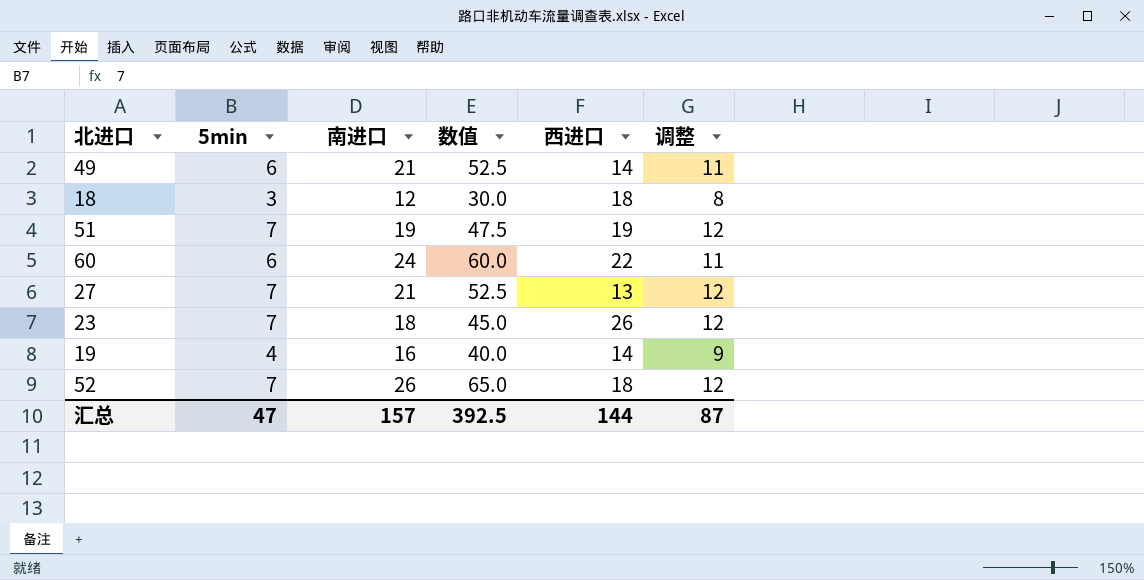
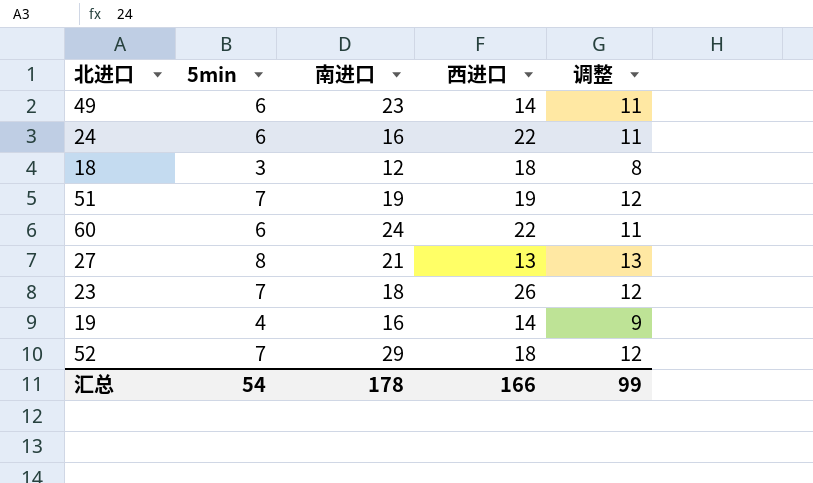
column 数值 | formula: [南进口] * 2.5 -> none
49 | 南进口: 21 -> 23
row 24: none -> 6 | 16 | 22 | 11
27 | 5min: 7 -> 8
27 | 调整: 12 -> 13
52 | 南进口: 26 -> 29
汇总 | 5min: 47 -> 54
汇总 | 南进口: 157 -> 178
汇总 | 西进口: 144 -> 166
汇总 | 调整: 87 -> 99

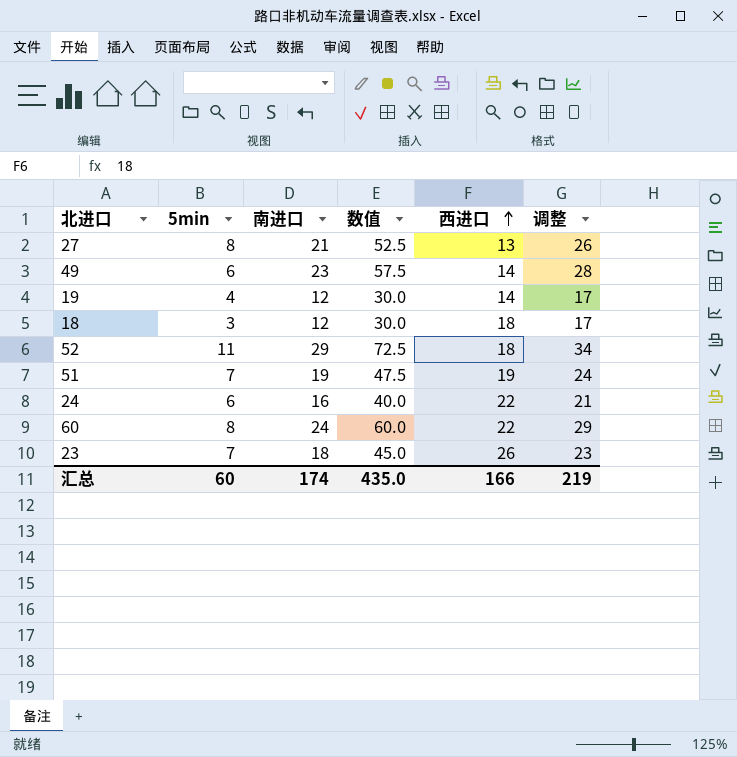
row order: none -> 西进口 ascending
column 数值 | formula: none -> [南进口] * 2.5
column 调整 | formula: [5min] + 5 -> [南进口] + 5
19 | 南进口: 16 -> 12
52 | 5min: 7 -> 11
60 | 5min: 6 -> 8
汇总 | 5min: 54 -> 60
汇总 | 南进口: 178 -> 174
汇总 | 调整: 99 -> 219

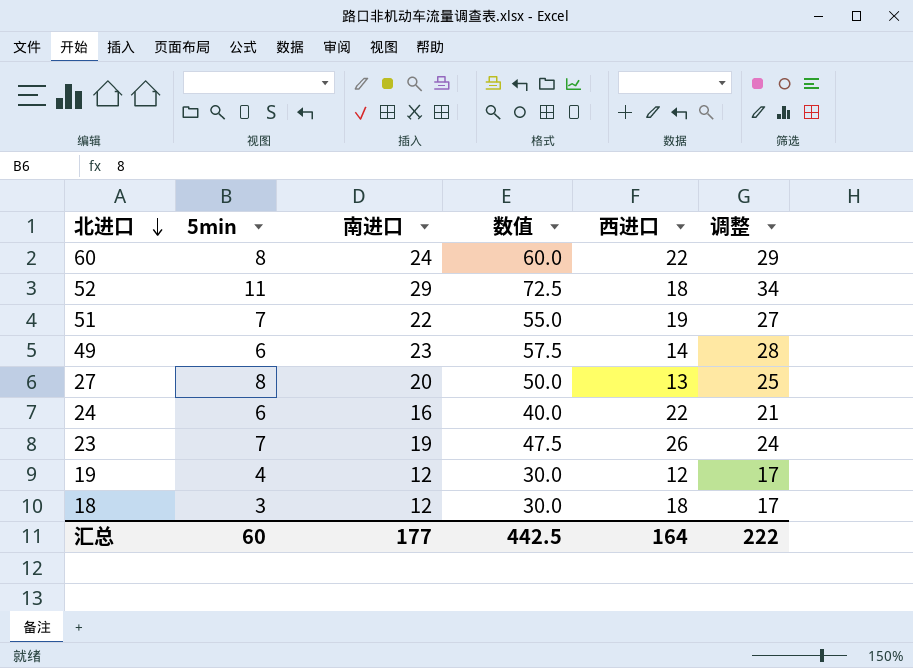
row order: 西进口 ascending -> 北进口 descending
51 | 南进口: 19 -> 22
51 | 数值: 47.5 -> 55.0
51 | 调整: 24 -> 27
27 | 南进口: 21 -> 20
27 | 数值: 52.5 -> 50.0
27 | 调整: 26 -> 25
23 | 南进口: 18 -> 19
23 | 数值: 45.0 -> 47.5
23 | 调整: 23 -> 24
19 | 西进口: 14 -> 12
汇总 | 南进口: 174 -> 177
汇总 | 数值: 435.0 -> 442.5
汇总 | 西进口: 166 -> 164
汇总 | 调整: 219 -> 222

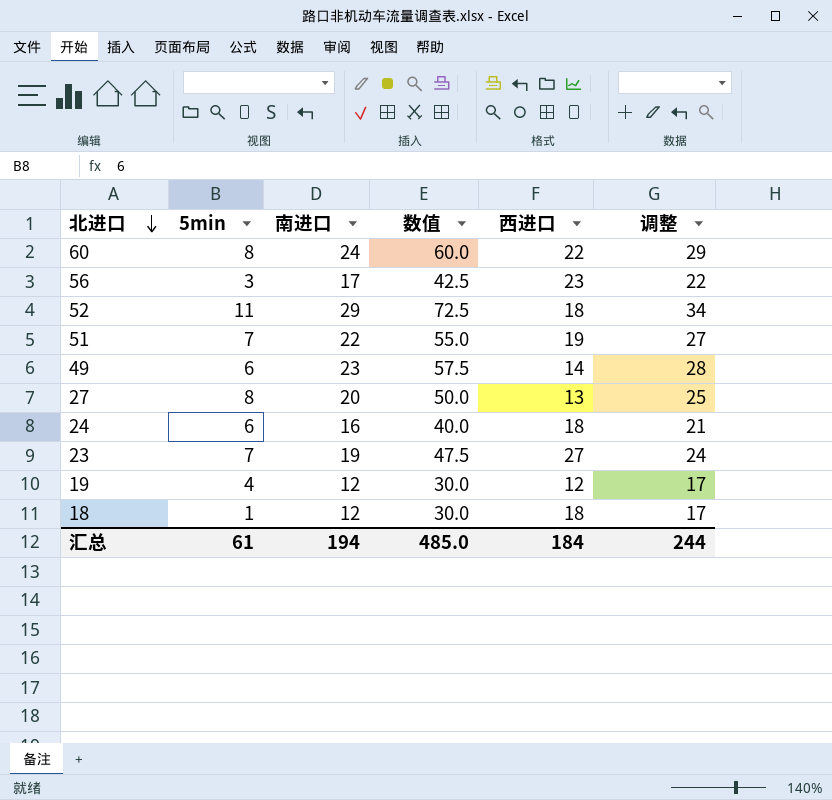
row 56: none -> 3 | 17 | 42.5 | 23 | 22
24 | 西进口: 22 -> 18
23 | 西进口: 26 -> 27
18 | 5min: 3 -> 1
汇总 | 5min: 60 -> 61
汇总 | 南进口: 177 -> 194
汇总 | 数值: 442.5 -> 485.0
汇总 | 西进口: 164 -> 184
汇总 | 调整: 222 -> 244

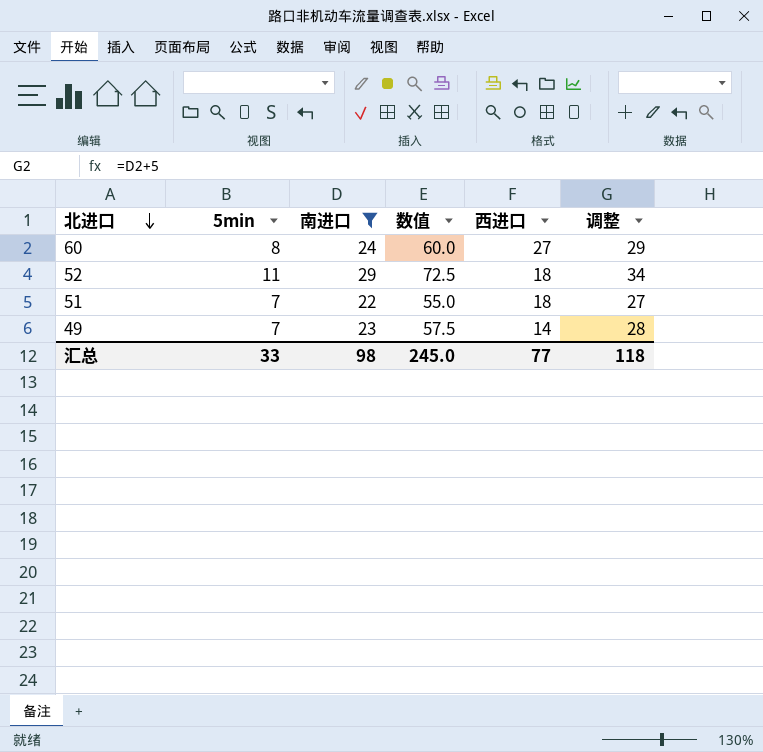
filter: none -> 南进口 >= 22
60 | 西进口: 22 -> 27
51 | 西进口: 19 -> 18
49 | 5min: 6 -> 7
汇总 | 5min: 61 -> 33
汇总 | 南进口: 194 -> 98
汇总 | 数值: 485.0 -> 245.0
汇总 | 西进口: 184 -> 77
汇总 | 调整: 244 -> 118

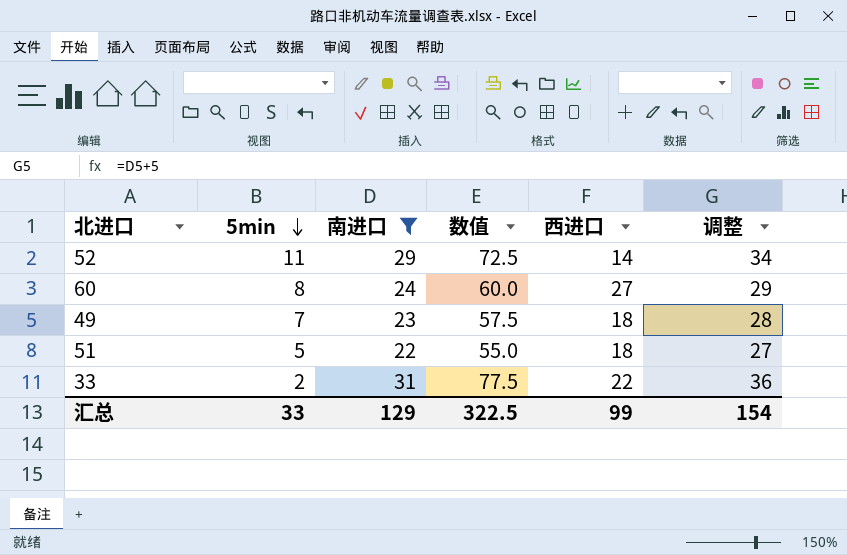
row order: 北进口 descending -> 5min descending
52 | 西进口: 18 -> 14
49 | 西进口: 14 -> 18
51 | 5min: 7 -> 5
row 33: none -> 2 | 31 | 77.5 | 22 | 36
汇总 | 南进口: 98 -> 129
汇总 | 数值: 245.0 -> 322.5
汇总 | 西进口: 77 -> 99
汇总 | 调整: 118 -> 154

